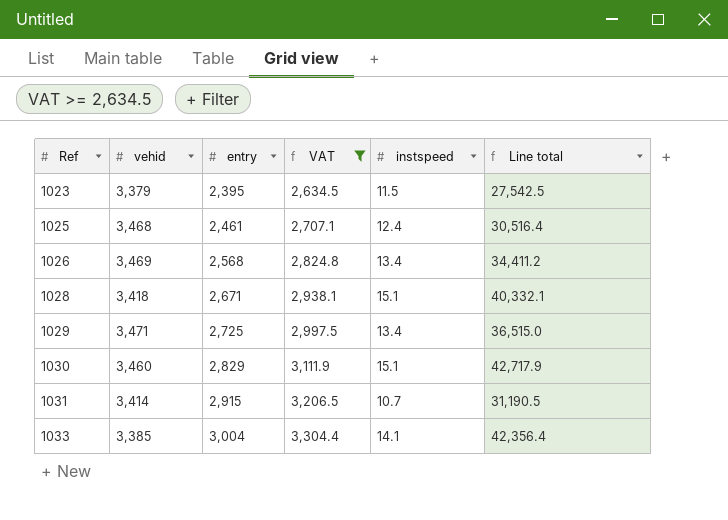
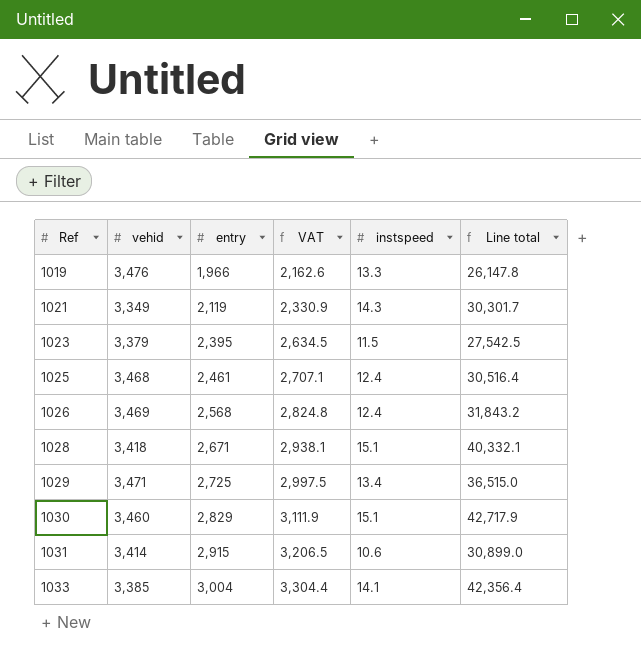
filter: VAT >= 2,634.5 -> none
1026 | instspeed: 13.4 -> 12.4
1026 | Line total: 34,411.2 -> 31,843.2
1031 | instspeed: 10.7 -> 10.6
1031 | Line total: 31,190.5 -> 30,899.0

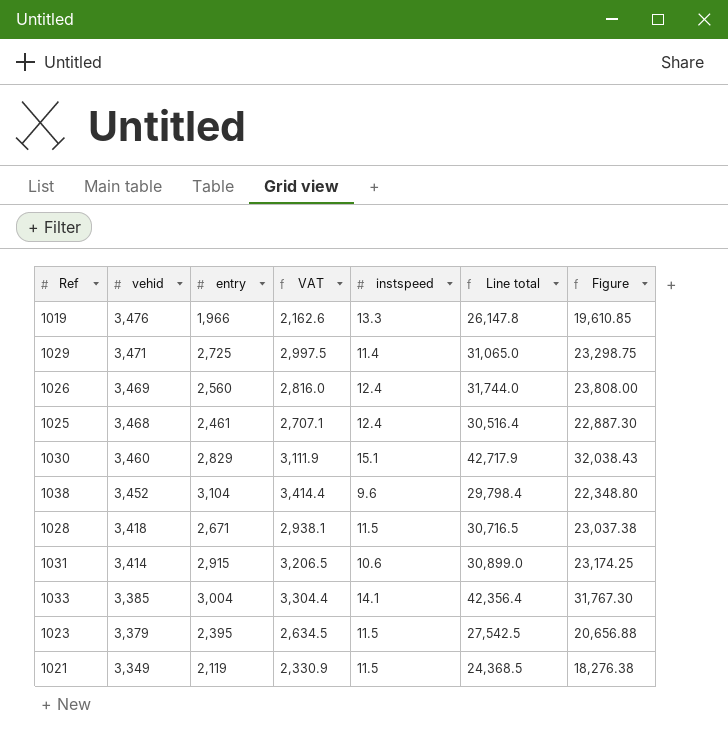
row order: Ref ascending -> vehid descending
column Figure | formula: none -> [Line total] * 0.75
1029 | instspeed: 13.4 -> 11.4
1029 | Line total: 36,515.0 -> 31,065.0
1026 | entry: 2,568 -> 2,560
1026 | VAT: 2,824.8 -> 2,816.0
1026 | Line total: 31,843.2 -> 31,744.0
row 1038: none -> 3,452 | 3,104 | 3,414.4 | 9.6 | 29,798.4 | 22,348.80
1028 | instspeed: 15.1 -> 11.5
1028 | Line total: 40,332.1 -> 30,716.5
1021 | instspeed: 14.3 -> 11.5
1021 | Line total: 30,301.7 -> 24,368.5

